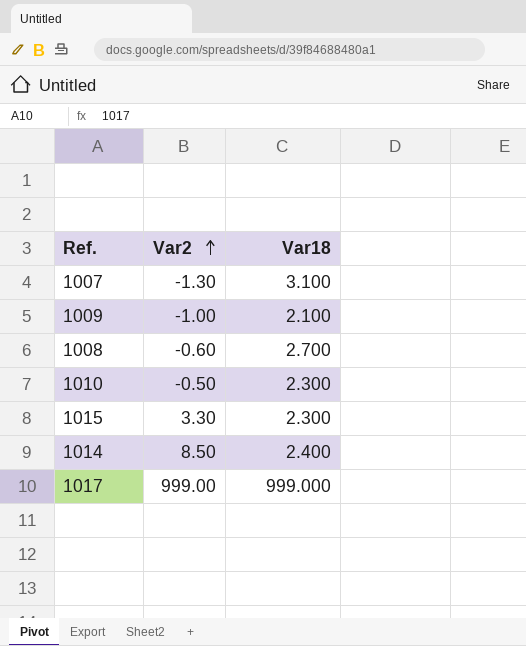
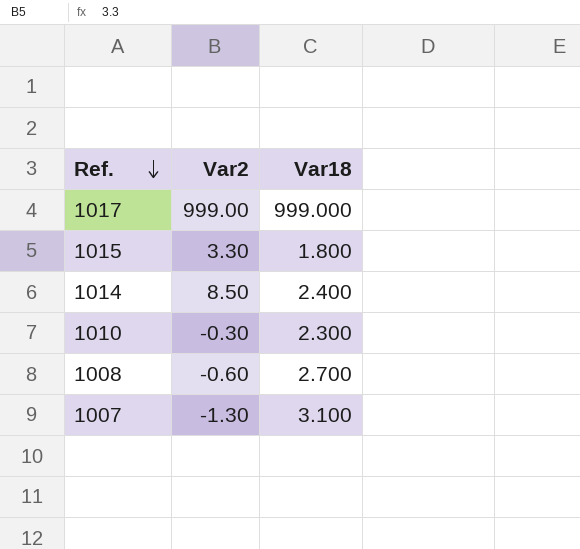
row order: Var2 ascending -> Ref. descending
row 1009: -1.00 | 2.100 -> none
1015 | Var18: 2.300 -> 1.800
1010 | Var2: -0.50 -> -0.30

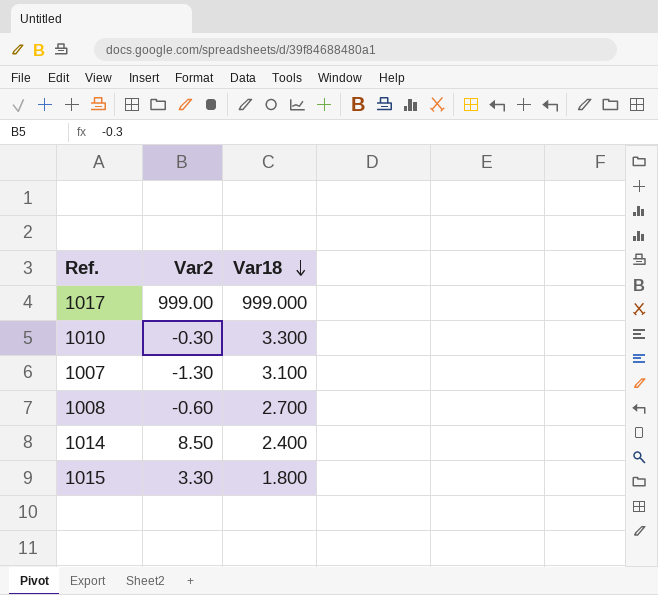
row order: Ref. descending -> Var18 descending
1010 | Var18: 2.300 -> 3.300

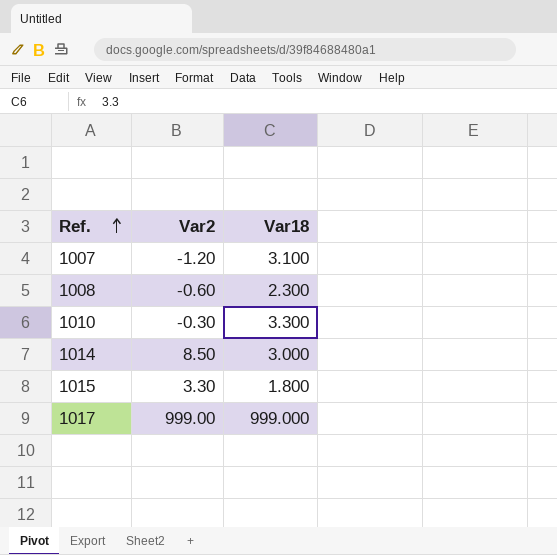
row order: Var18 descending -> Ref. ascending
1007 | Var2: -1.30 -> -1.20
1008 | Var18: 2.700 -> 2.300
1014 | Var18: 2.400 -> 3.000

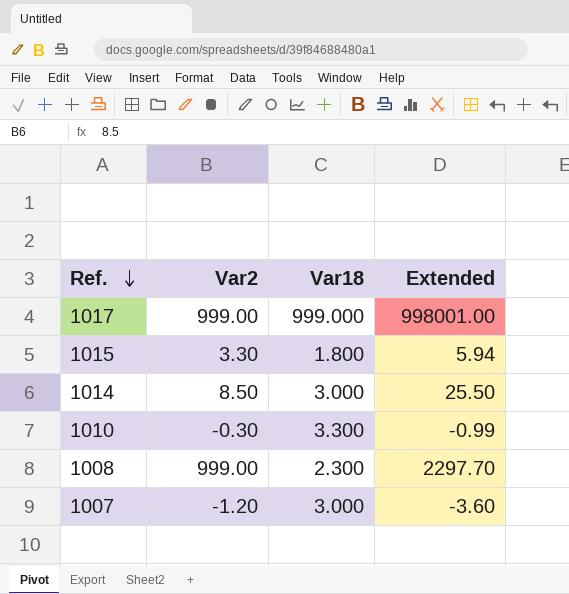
row order: Ref. ascending -> Ref. descending
column Extended | formula: none -> [Var2] * [Var18]
1008 | Var2: -0.60 -> 999.00
1007 | Var18: 3.100 -> 3.000

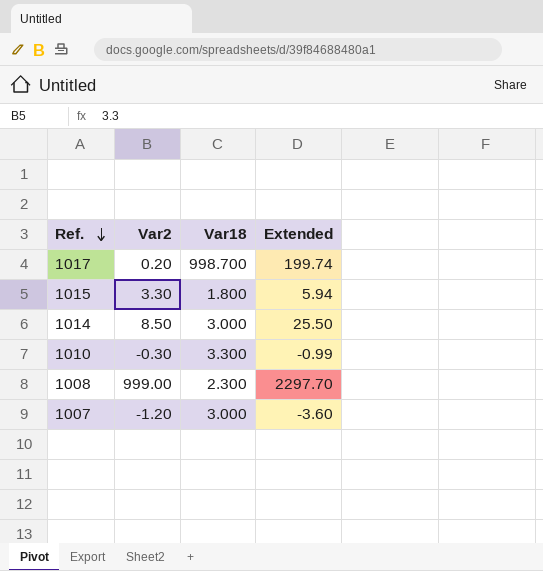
1017 | Var2: 999.00 -> 0.20
1017 | Var18: 999.000 -> 998.700
1017 | Extended: 998001.00 -> 199.74

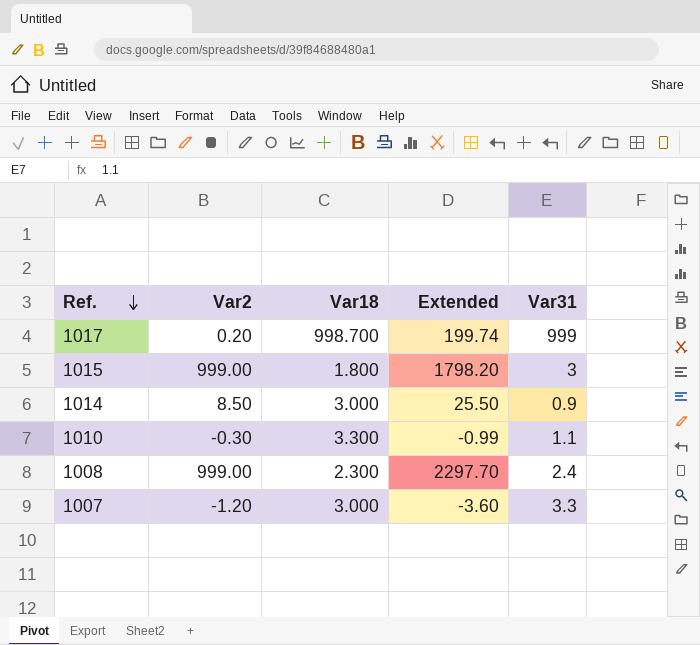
column Var31 | position: none -> 5
1015 | Var2: 3.30 -> 999.00
1015 | Extended: 5.94 -> 1798.20

